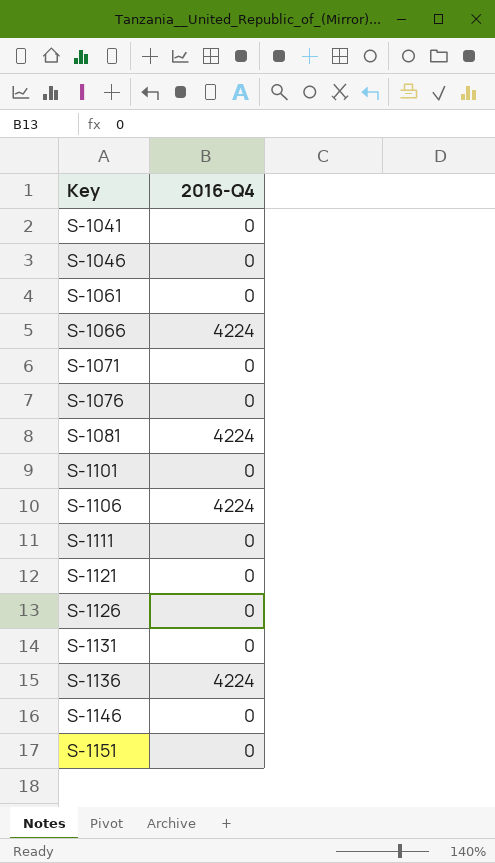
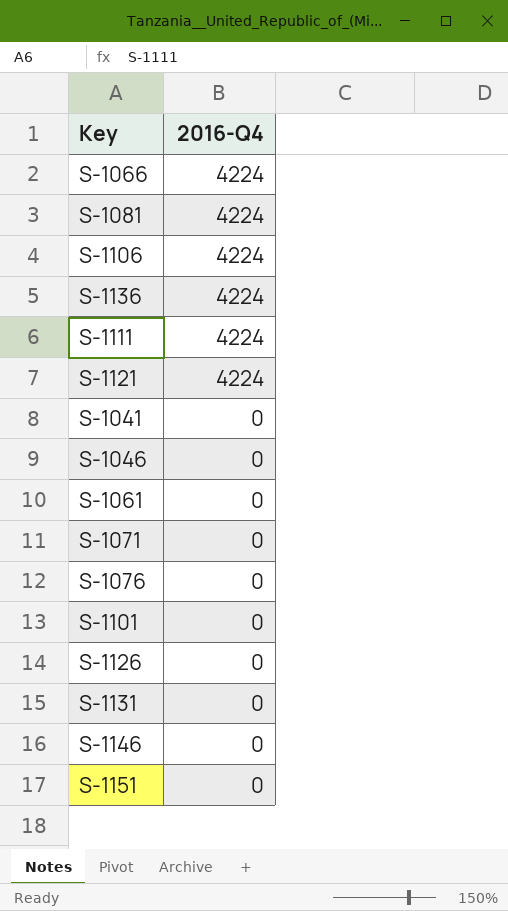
row order: Key ascending -> 2016-Q4 descending
S-1111 | 2016-Q4: 0 -> 4224
S-1121 | 2016-Q4: 0 -> 4224

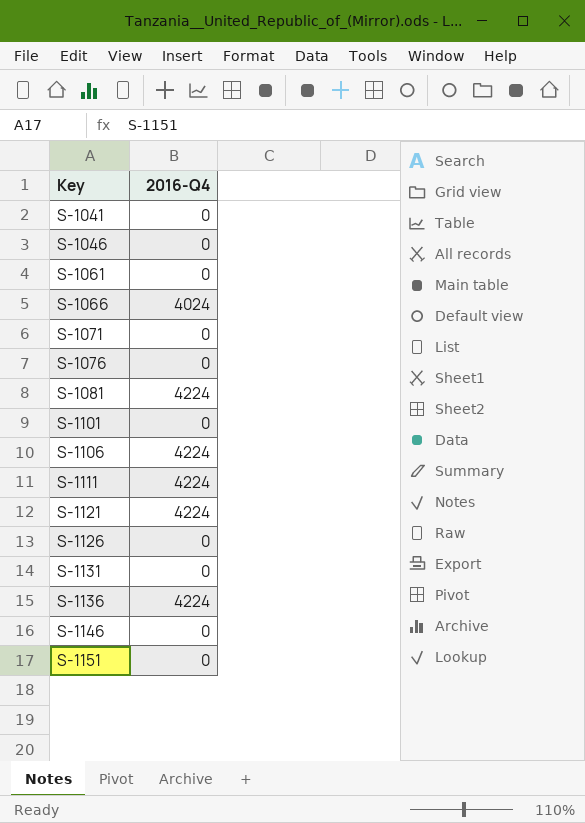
row order: 2016-Q4 descending -> Key ascending
S-1066 | 2016-Q4: 4224 -> 4024

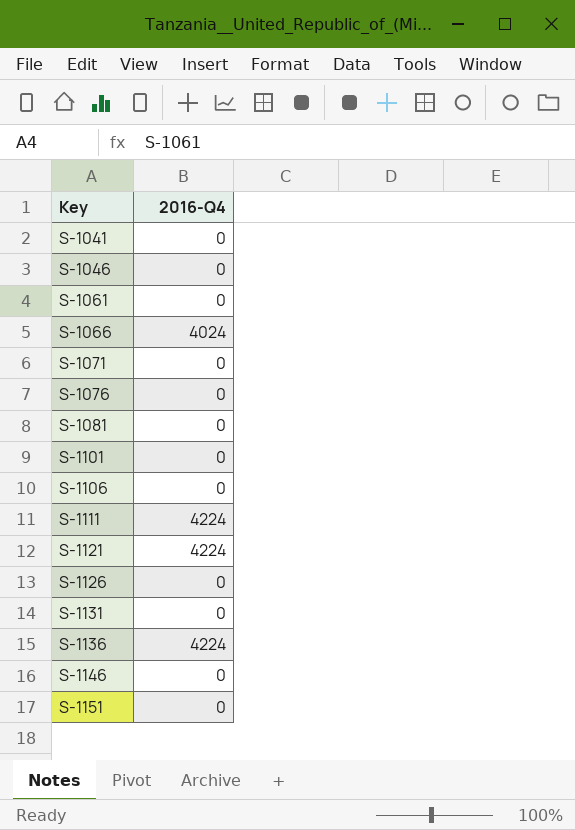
S-1081 | 2016-Q4: 4224 -> 0
S-1106 | 2016-Q4: 4224 -> 0

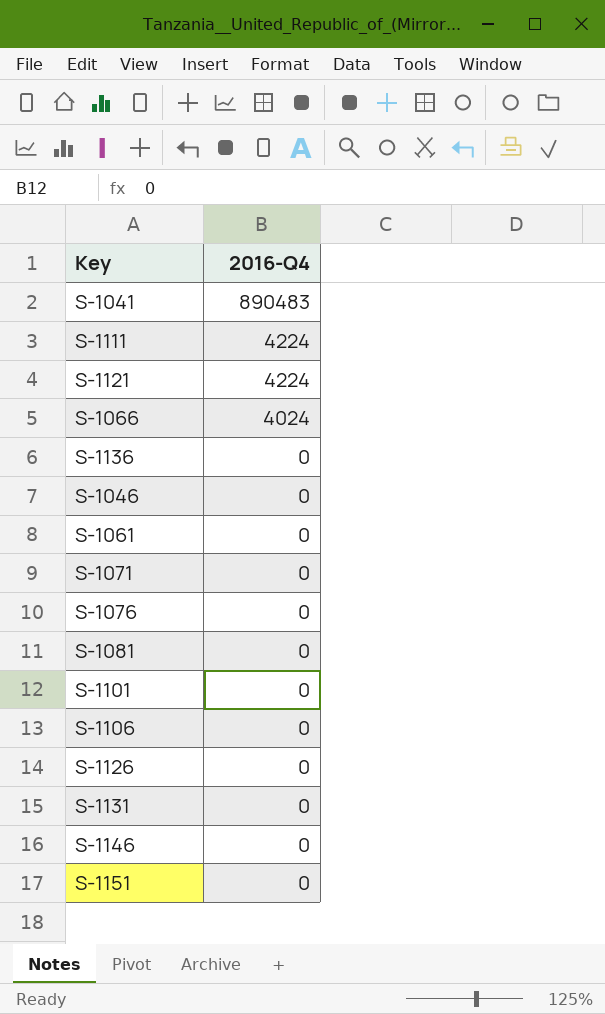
row order: Key ascending -> 2016-Q4 descending
S-1041 | 2016-Q4: 0 -> 890483
S-1136 | 2016-Q4: 4224 -> 0

